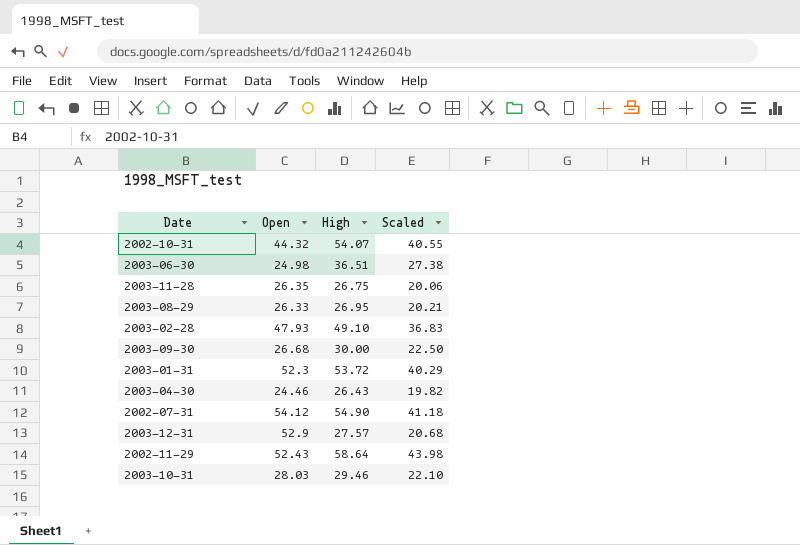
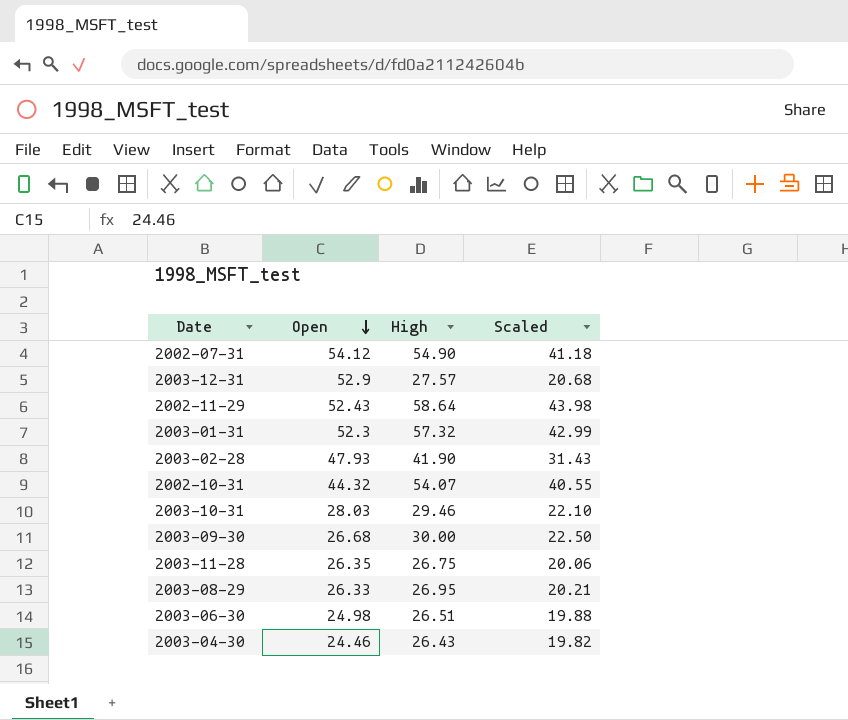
row order: none -> Open descending
2003-01-31 | High: 53.72 -> 57.32
2003-01-31 | Scaled: 40.29 -> 42.99
2003-02-28 | High: 49.10 -> 41.90
2003-02-28 | Scaled: 36.83 -> 31.43
2003-06-30 | High: 36.51 -> 26.51
2003-06-30 | Scaled: 27.38 -> 19.88

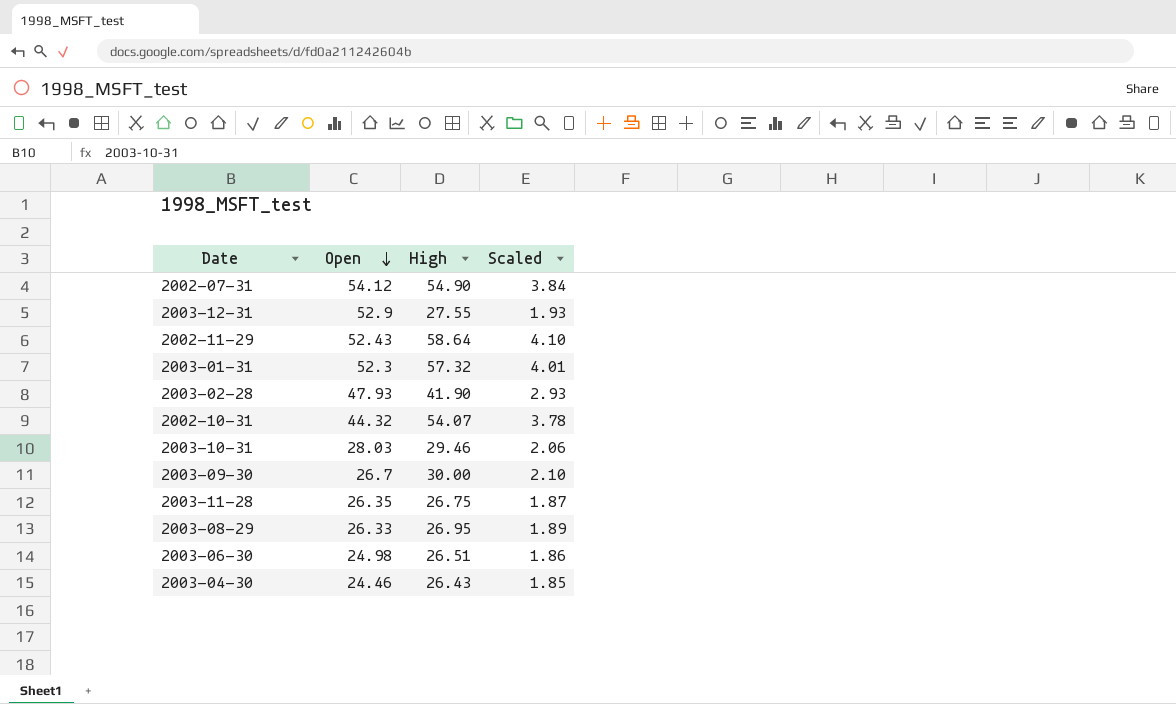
column Scaled | formula: [High] * 0.75 -> [High] * 0.07
2003-12-31 | High: 27.57 -> 27.55
2003-09-30 | Open: 26.68 -> 26.7

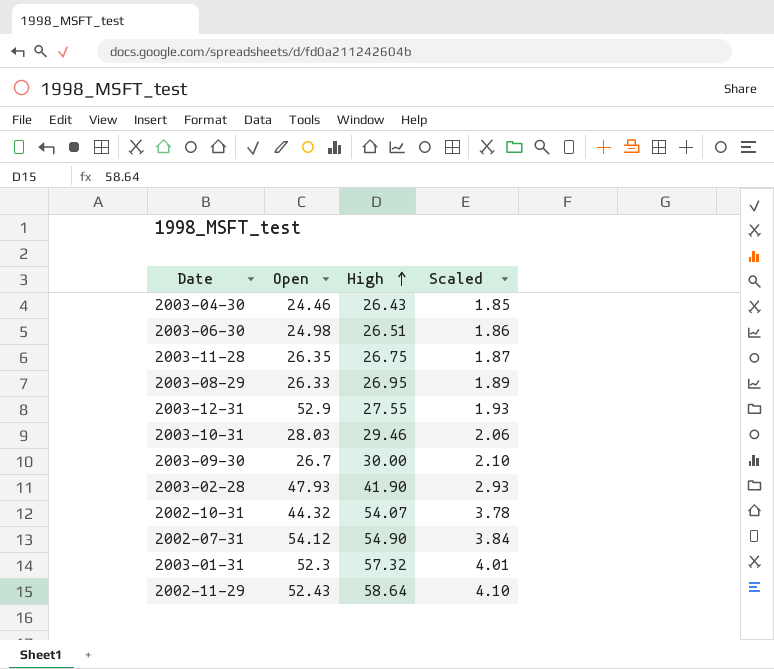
row order: Open descending -> High ascending

